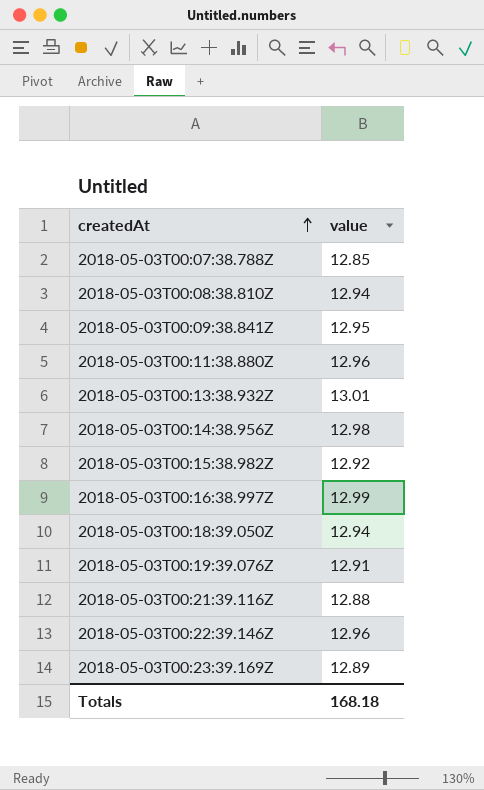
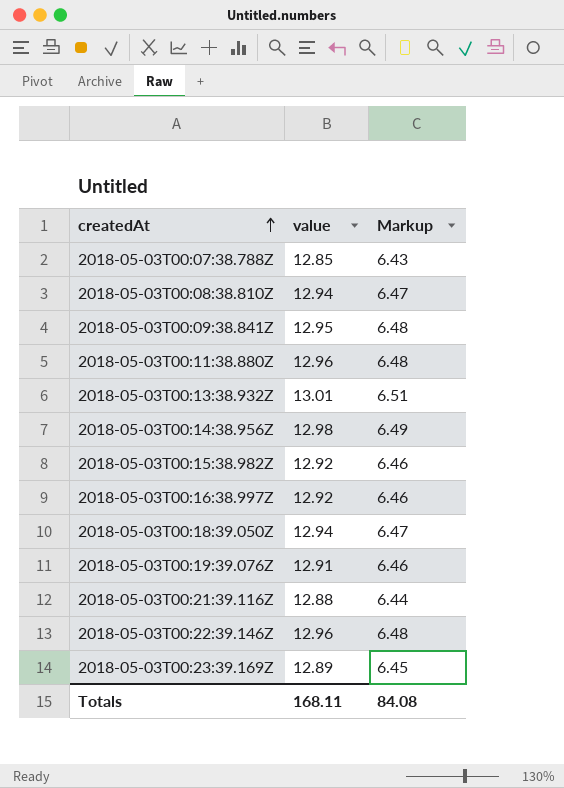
column Markup | formula: none -> [value] * 0.5
2018-05-03T00:16:38.997Z | value: 12.99 -> 12.92
Totals | value: 168.18 -> 168.11

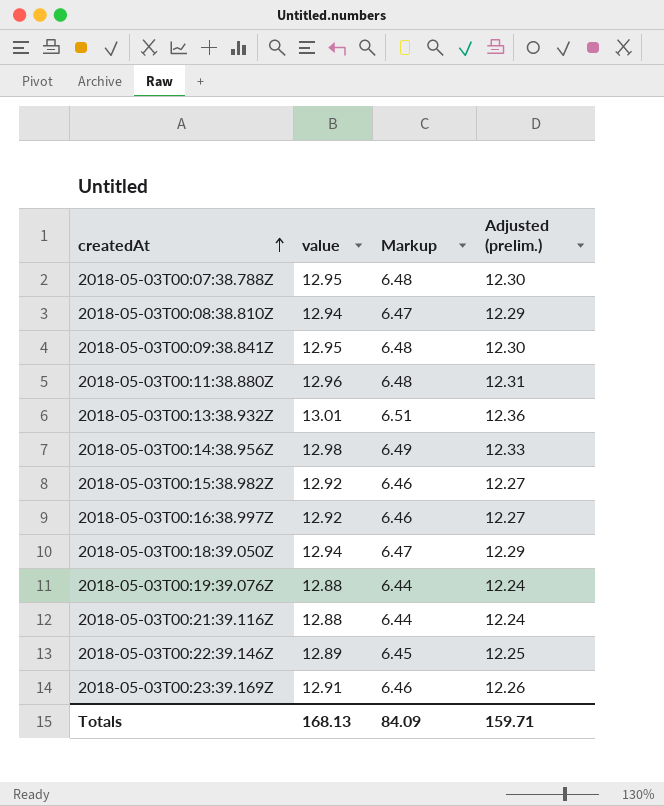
column Adjusted (prelim.) | formula: none -> [value] * 0.95
2018-05-03T00:07:38.788Z | value: 12.85 -> 12.95
2018-05-03T00:07:38.788Z | Markup: 6.43 -> 6.48
2018-05-03T00:19:39.076Z | value: 12.91 -> 12.88
2018-05-03T00:19:39.076Z | Markup: 6.46 -> 6.44
2018-05-03T00:22:39.146Z | value: 12.96 -> 12.89
2018-05-03T00:22:39.146Z | Markup: 6.48 -> 6.45
2018-05-03T00:23:39.169Z | value: 12.89 -> 12.91
2018-05-03T00:23:39.169Z | Markup: 6.45 -> 6.46
Totals | value: 168.11 -> 168.13
Totals | Markup: 84.08 -> 84.09

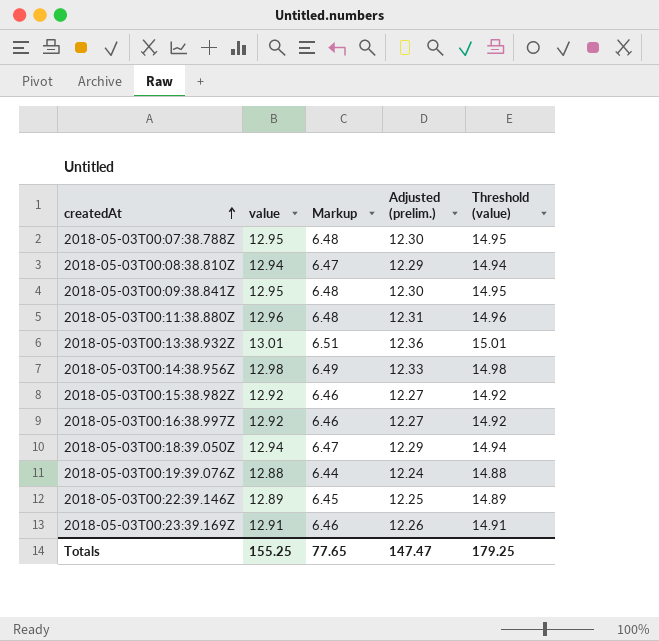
column Threshold (value) | formula: none -> [value] + 2
row 2018-05-03T00:21:39.116Z: 12.88 | 6.44 | 12.24 -> none
Totals | value: 168.13 -> 155.25
Totals | Markup: 84.09 -> 77.65
Totals | Adjusted (prelim.): 159.71 -> 147.47

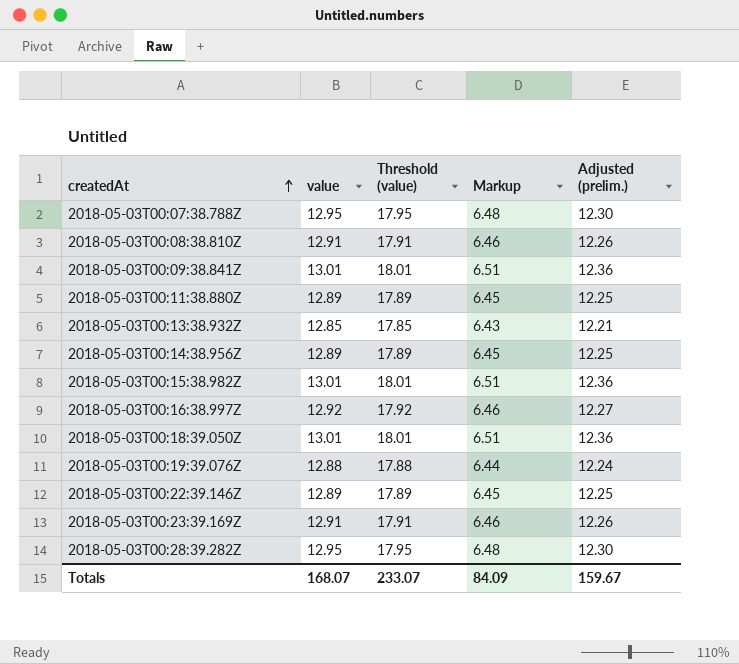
column Threshold (value) | formula: [value] + 2 -> [value] + 5
column Threshold (value) | position: 5 -> 3
2018-05-03T00:08:38.810Z | value: 12.94 -> 12.91
2018-05-03T00:08:38.810Z | Markup: 6.47 -> 6.46
2018-05-03T00:08:38.810Z | Adjusted (prelim.): 12.29 -> 12.26
2018-05-03T00:09:38.841Z | value: 12.95 -> 13.01
2018-05-03T00:09:38.841Z | Markup: 6.48 -> 6.51
2018-05-03T00:09:38.841Z | Adjusted (prelim.): 12.30 -> 12.36
2018-05-03T00:11:38.880Z | value: 12.96 -> 12.89
2018-05-03T00:11:38.880Z | Markup: 6.48 -> 6.45
2018-05-03T00:11:38.880Z | Adjusted (prelim.): 12.31 -> 12.25
2018-05-03T00:13:38.932Z | value: 13.01 -> 12.85
2018-05-03T00:13:38.932Z | Markup: 6.51 -> 6.43
2018-05-03T00:13:38.932Z | Adjusted (prelim.): 12.36 -> 12.21
2018-05-03T00:14:38.956Z | value: 12.98 -> 12.89
2018-05-03T00:14:38.956Z | Markup: 6.49 -> 6.45
2018-05-03T00:14:38.956Z | Adjusted (prelim.): 12.33 -> 12.25
2018-05-03T00:15:38.982Z | value: 12.92 -> 13.01
2018-05-03T00:15:38.982Z | Markup: 6.46 -> 6.51
2018-05-03T00:15:38.982Z | Adjusted (prelim.): 12.27 -> 12.36
2018-05-03T00:18:39.050Z | value: 12.94 -> 13.01
2018-05-03T00:18:39.050Z | Markup: 6.47 -> 6.51
2018-05-03T00:18:39.050Z | Adjusted (prelim.): 12.29 -> 12.36
row 2018-05-03T00:28:39.282Z: none -> 12.95 | 17.95 | 6.48 | 12.30
Totals | value: 155.25 -> 168.07
Totals | Threshold (value): 179.25 -> 233.07
Totals | Markup: 77.65 -> 84.09
Totals | Adjusted (prelim.): 147.47 -> 159.67

